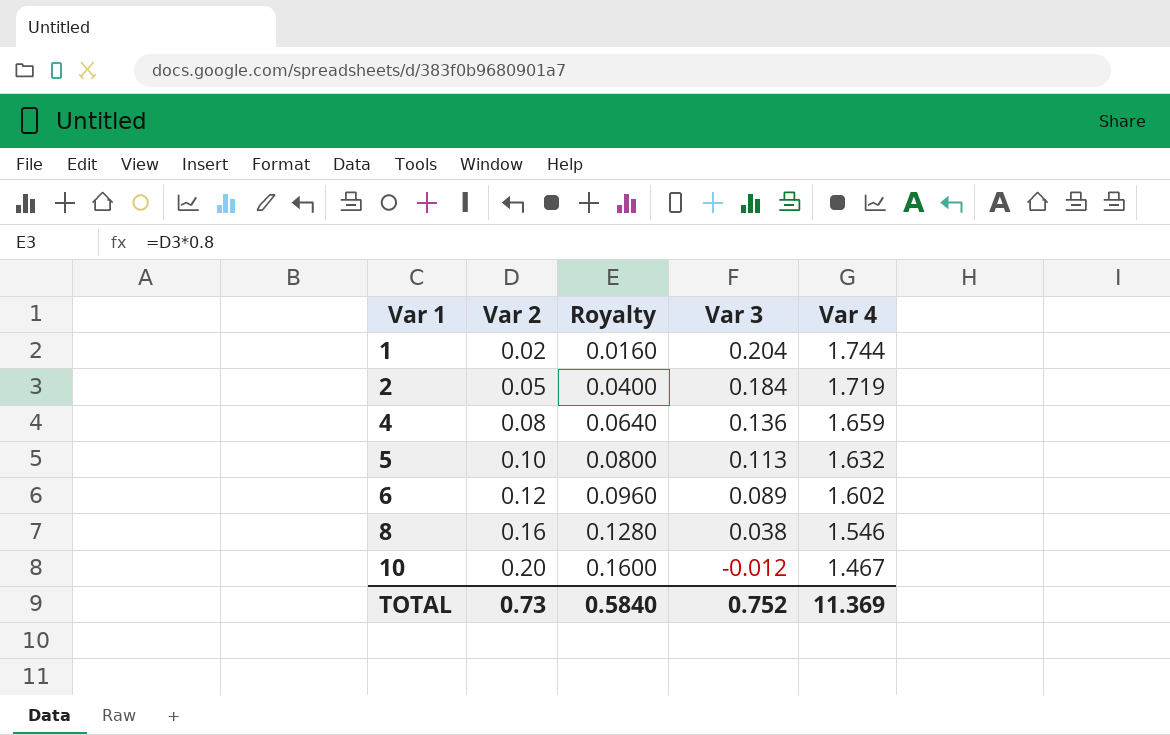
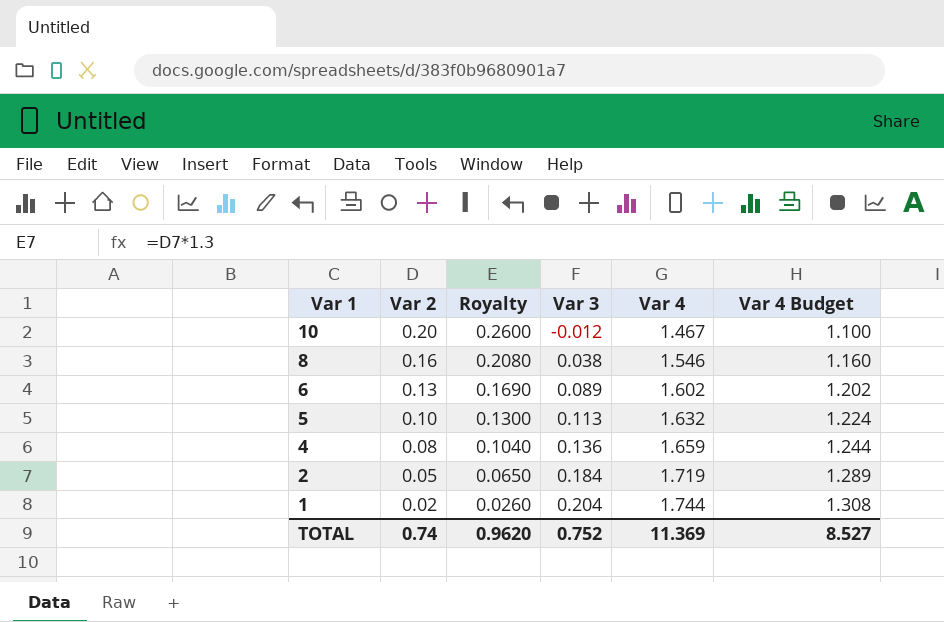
row order: Var 1 ascending -> Var 1 descending
column Royalty | formula: [Var 2] * 0.8 -> [Var 2] * 1.3
column Var 4 Budget | formula: none -> [Var 4] * 0.75
6 | Var 2: 0.12 -> 0.13
TOTAL | Var 2: 0.73 -> 0.74
TOTAL | Royalty: 0.5840 -> 0.9620

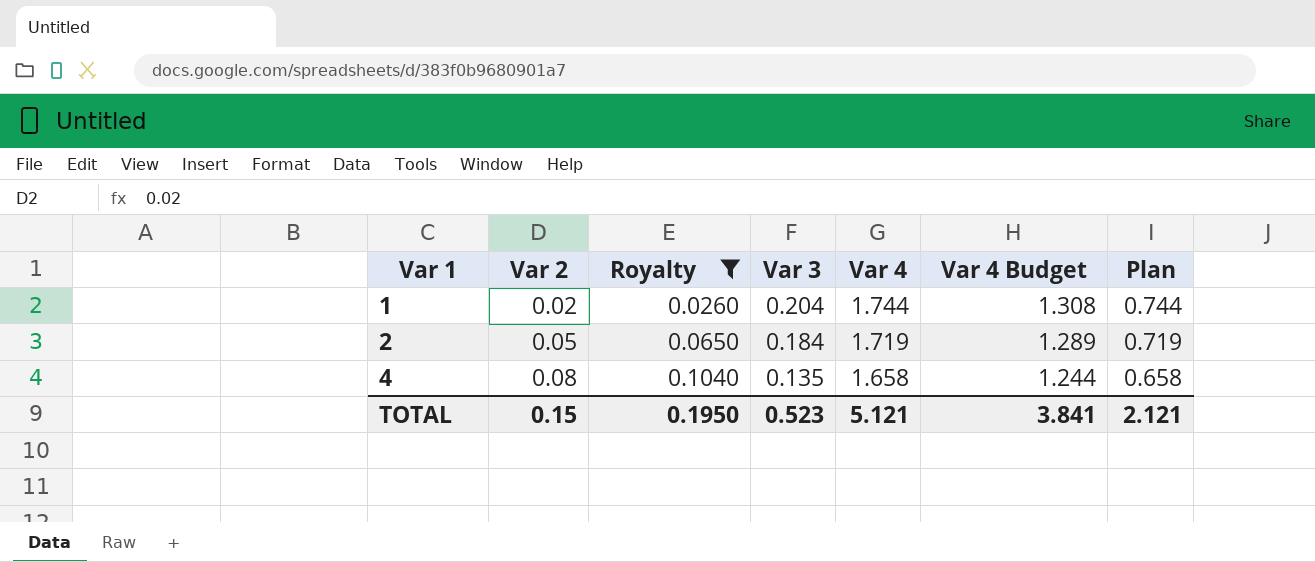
filter: none -> Royalty <= 0.1040
row order: Var 1 descending -> Var 1 ascending
column Plan | formula: none -> [Var 4] - 1
4 | Var 3: 0.136 -> 0.135
4 | Var 4: 1.659 -> 1.658
TOTAL | Var 2: 0.74 -> 0.15
TOTAL | Royalty: 0.9620 -> 0.1950
TOTAL | Var 3: 0.752 -> 0.523
TOTAL | Var 4: 11.369 -> 5.121
TOTAL | Var 4 Budget: 8.527 -> 3.841

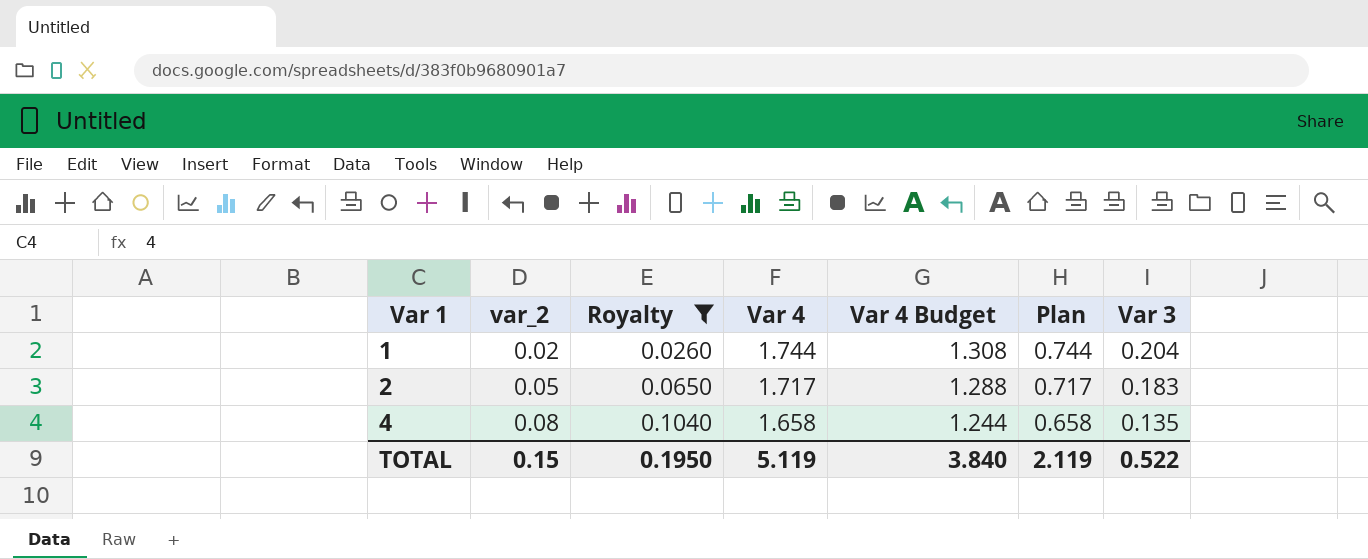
column name: Var 2 -> var_2
column Var 3 | position: 4 -> 7
2 | Var 4: 1.719 -> 1.717
2 | Var 4 Budget: 1.289 -> 1.288
2 | Plan: 0.719 -> 0.717
2 | Var 3: 0.184 -> 0.183
TOTAL | Var 4: 5.121 -> 5.119
TOTAL | Var 4 Budget: 3.841 -> 3.840
TOTAL | Plan: 2.121 -> 2.119
TOTAL | Var 3: 0.523 -> 0.522

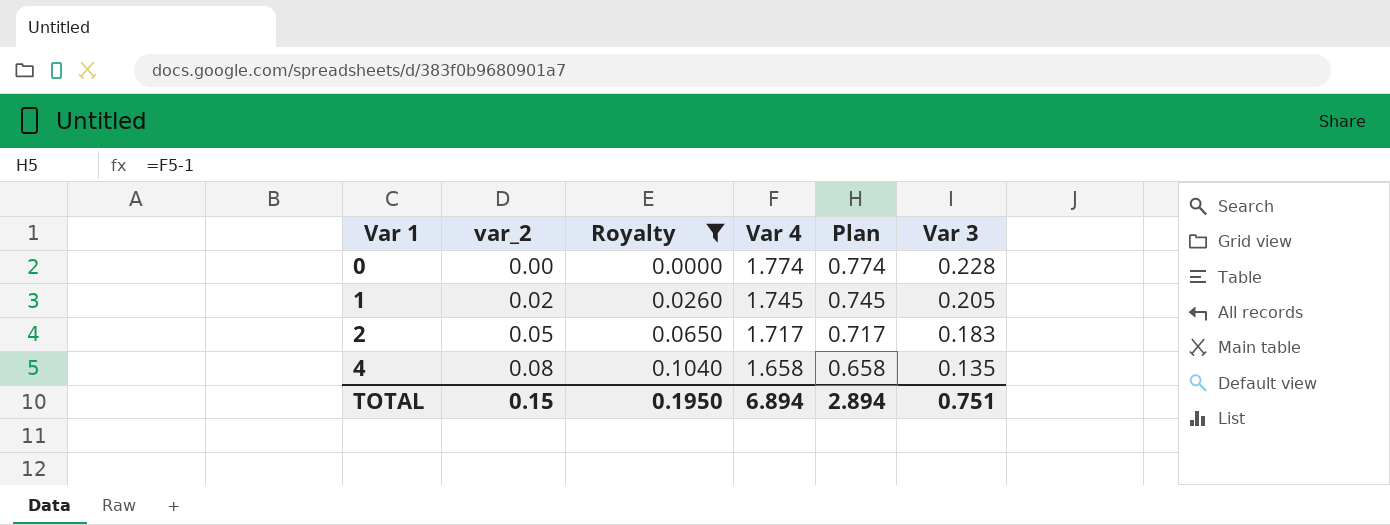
column Var 4 Budget | formula: [Var 4] * 0.75 -> none
row 0: none -> 0.00 | 0.0000 | 1.774 | 0.774 | 0.228
1 | Var 4: 1.744 -> 1.745
1 | Plan: 0.744 -> 0.745
1 | Var 3: 0.204 -> 0.205
TOTAL | Var 4: 5.119 -> 6.894
TOTAL | Plan: 2.119 -> 2.894
TOTAL | Var 3: 0.522 -> 0.751

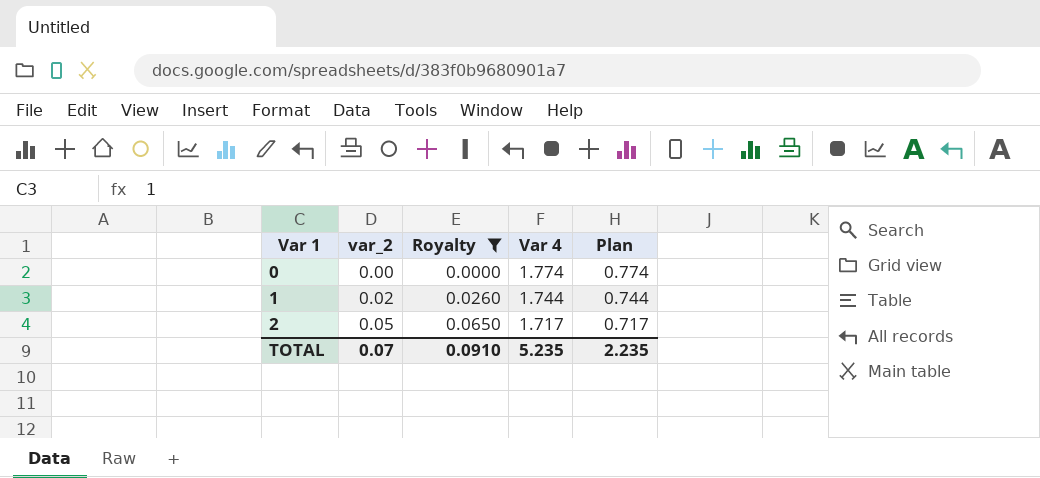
column Var 3 | position: 6 -> none
row 4: 0.08 | 0.1040 | 1.658 | 0.658 | 0.135 -> none
1 | Var 4: 1.745 -> 1.744
1 | Plan: 0.745 -> 0.744
TOTAL | var_2: 0.15 -> 0.07
TOTAL | Royalty: 0.1950 -> 0.0910
TOTAL | Var 4: 6.894 -> 5.235
TOTAL | Plan: 2.894 -> 2.235

